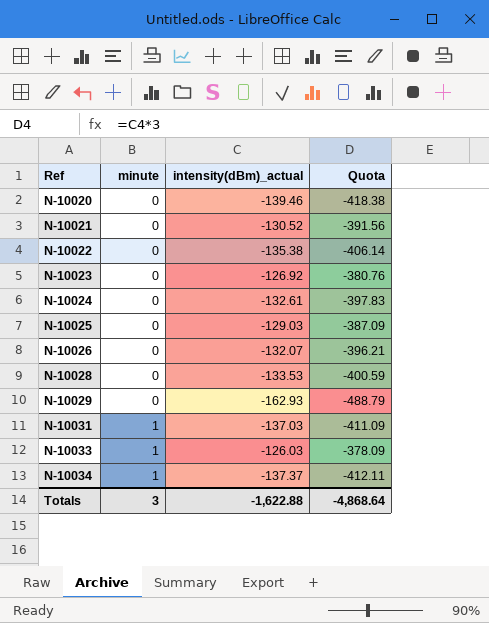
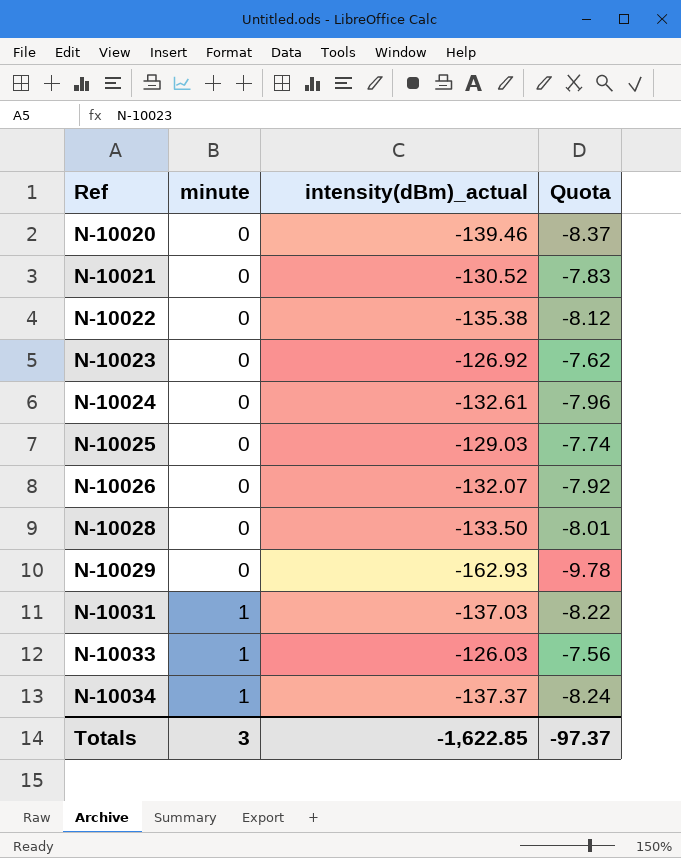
column Quota | formula: [intensity(dBm)_actual] * 3 -> [intensity(dBm)_actual] * 0.06
N-10028 | intensity(dBm)_actual: -133.53 -> -133.50
Totals | intensity(dBm)_actual: -1,622.88 -> -1,622.85
Totals | Quota: -4,868.64 -> -97.37

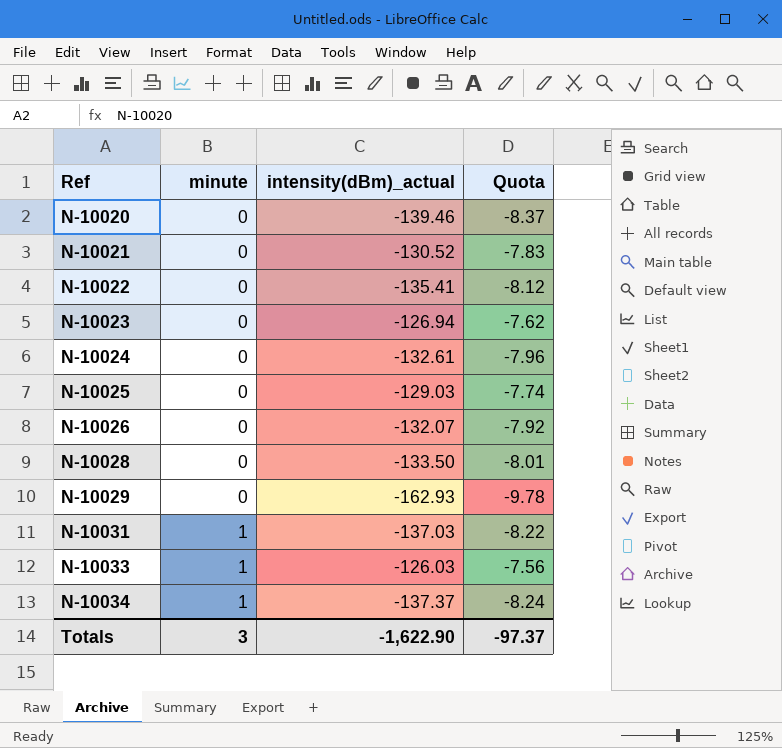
N-10022 | intensity(dBm)_actual: -135.38 -> -135.41
N-10023 | intensity(dBm)_actual: -126.92 -> -126.94
Totals | intensity(dBm)_actual: -1,622.85 -> -1,622.90

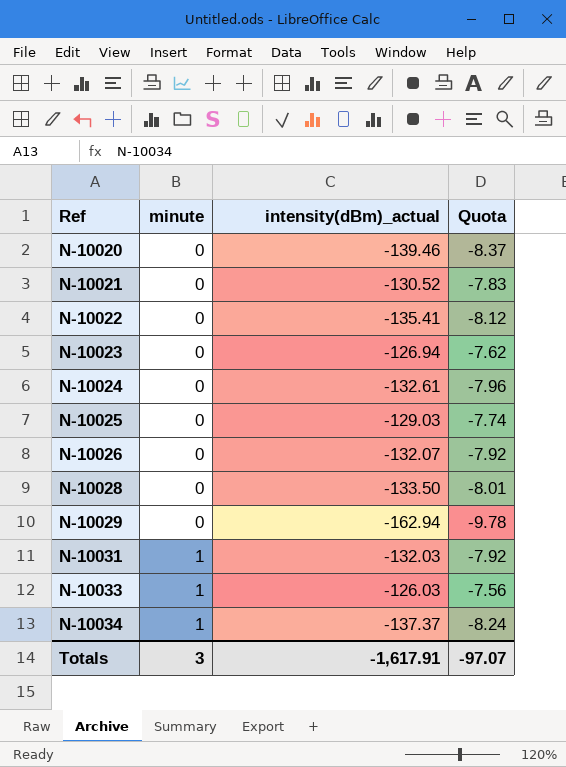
N-10029 | intensity(dBm)_actual: -162.93 -> -162.94
N-10031 | intensity(dBm)_actual: -137.03 -> -132.03
N-10031 | Quota: -8.22 -> -7.92
Totals | intensity(dBm)_actual: -1,622.90 -> -1,617.91
Totals | Quota: -97.37 -> -97.07

